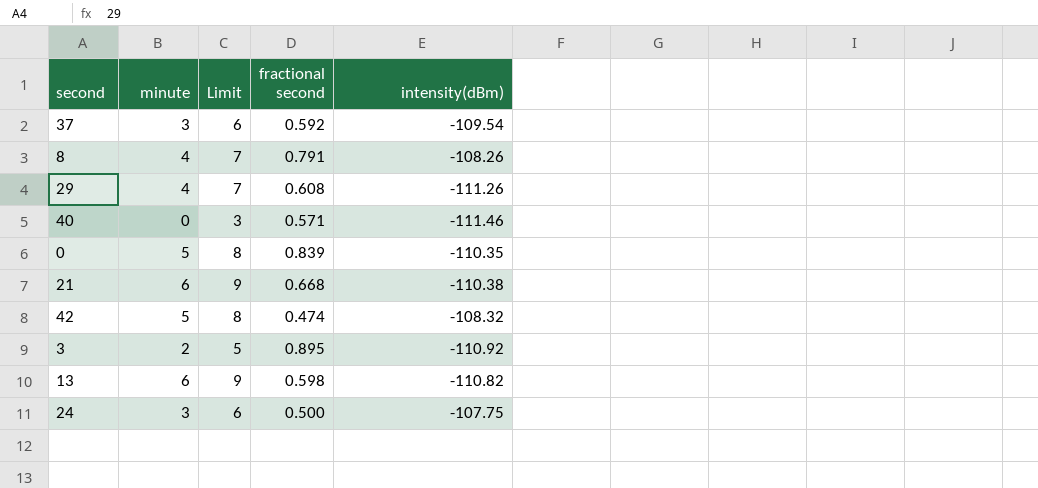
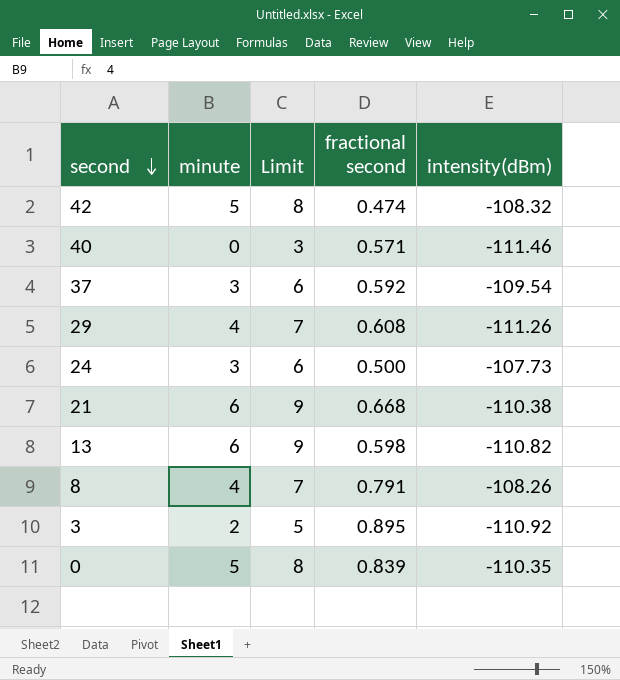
row order: none -> second descending
24 | intensity(dBm): -107.75 -> -107.73

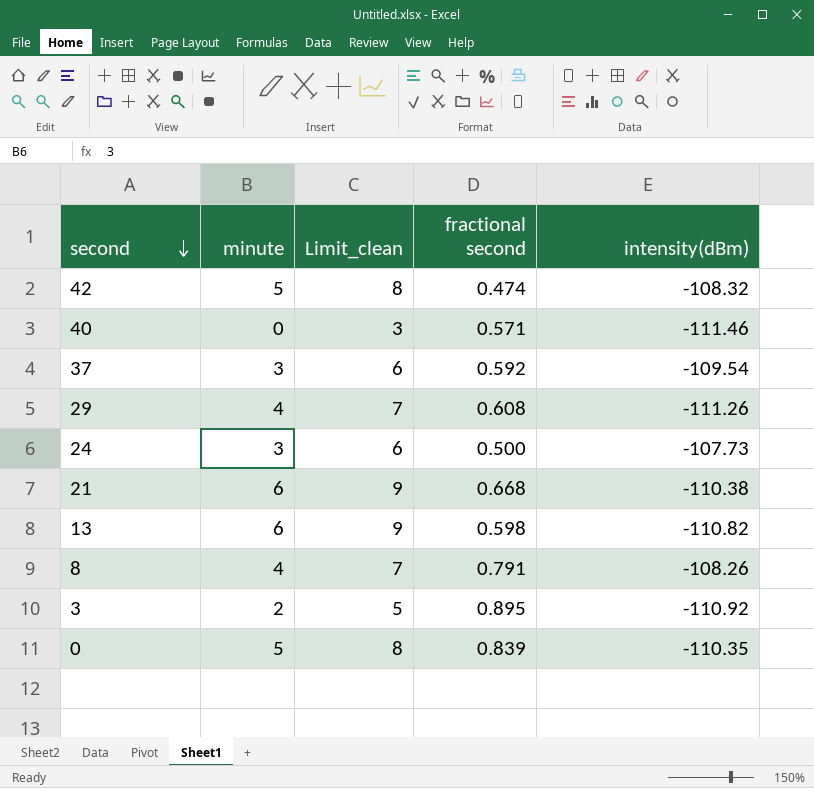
column name: Limit -> Limit_clean

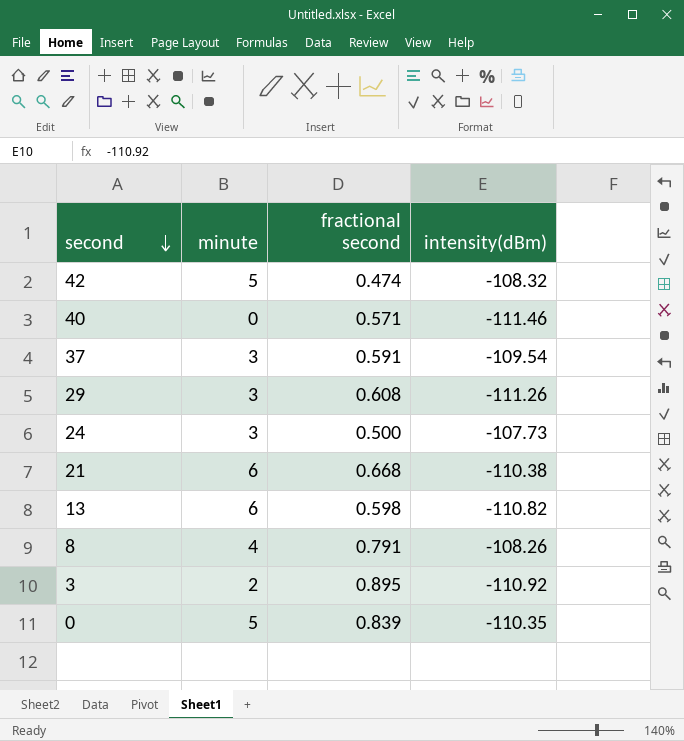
column Limit_clean | formula: [minute] + 3 -> none
37 | fractional second: 0.592 -> 0.591
29 | minute: 4 -> 3

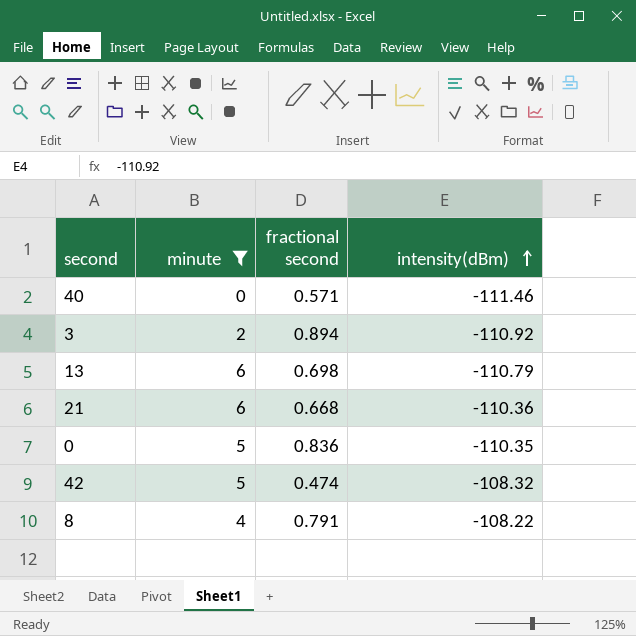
filter: none -> minute != 3
row order: second descending -> intensity(dBm) ascending
3 | fractional second: 0.895 -> 0.894
13 | fractional second: 0.598 -> 0.698
13 | intensity(dBm): -110.82 -> -110.79
21 | intensity(dBm): -110.38 -> -110.36
0 | fractional second: 0.839 -> 0.836
8 | intensity(dBm): -108.26 -> -108.22

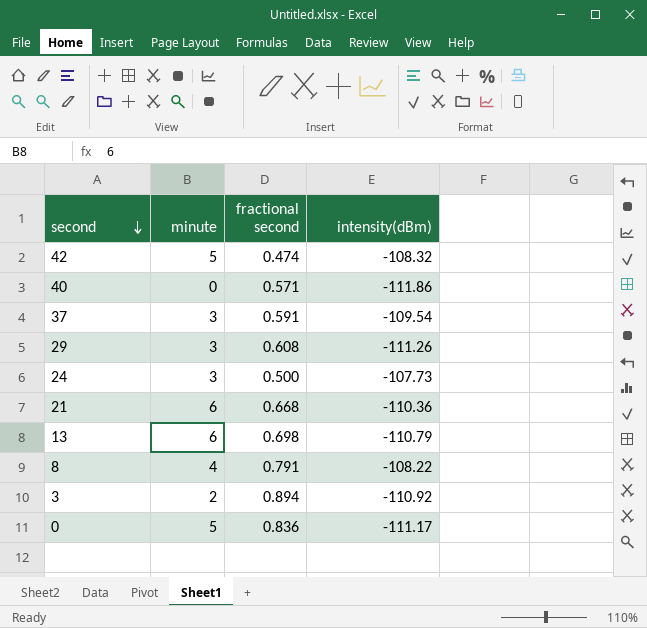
filter: minute != 3 -> none
row order: intensity(dBm) ascending -> second descending
40 | intensity(dBm): -111.46 -> -111.86
0 | intensity(dBm): -110.35 -> -111.17

